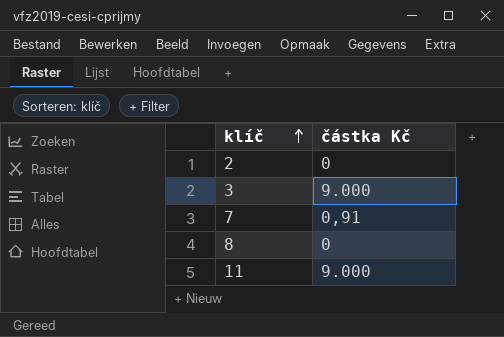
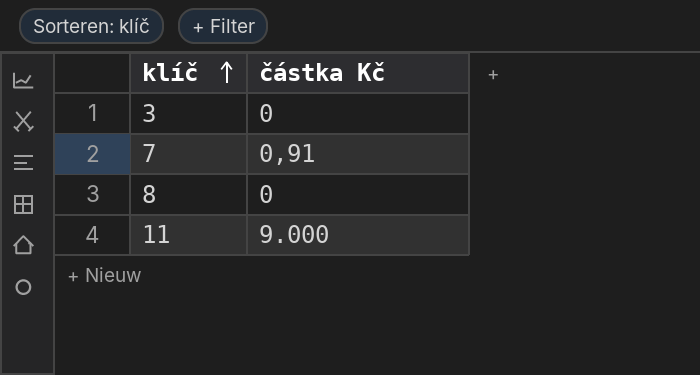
row 2: 0 -> none
3 | částka Kč: 9.000 -> 0

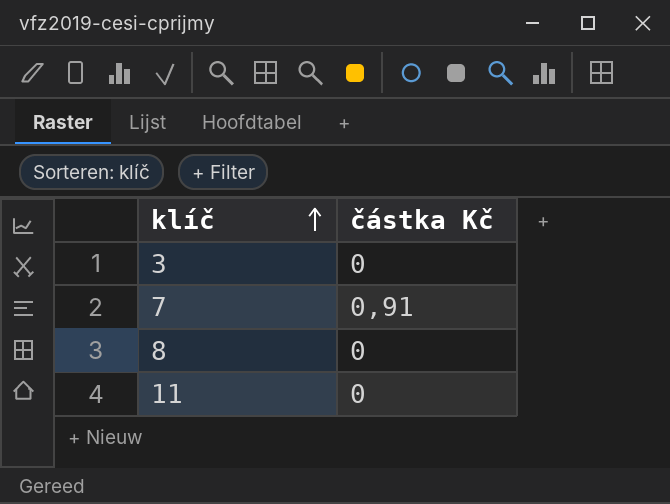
11 | částka Kč: 9.000 -> 0

